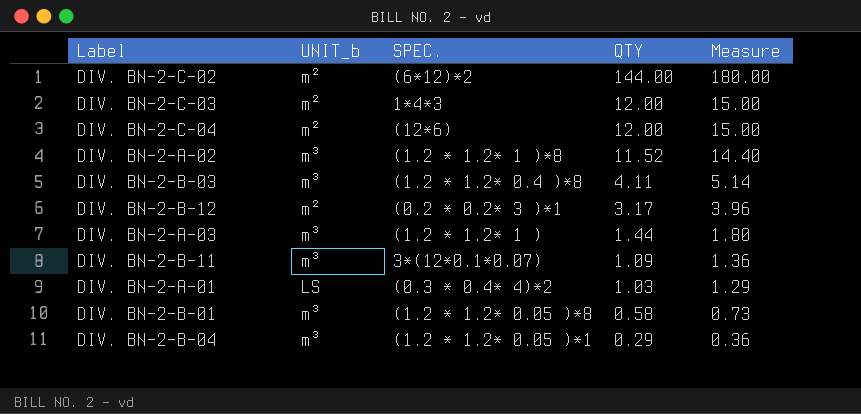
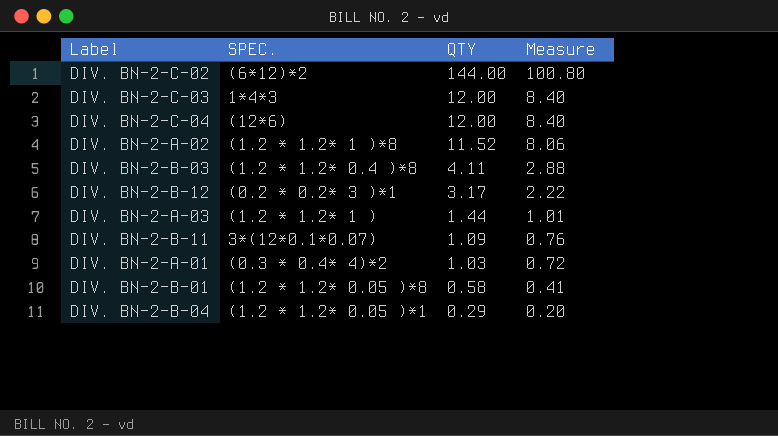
column UNIT_b | position: 2 -> none
column Measure | formula: [QTY] * 1.25 -> [QTY] * 0.7

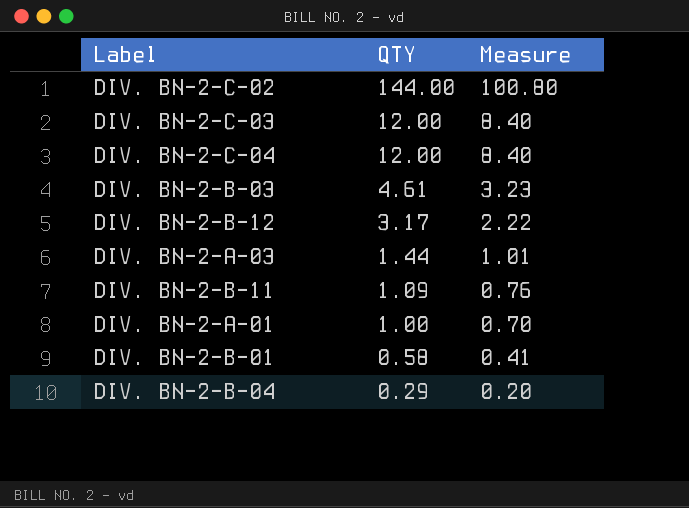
column SPEC. | position: 2 -> none
row DIV. BN-2-A-02: (1.2 * 1.2* 1 )*8 | 11.52 | 8.06 -> none
DIV. BN-2-B-03 | QTY: 4.11 -> 4.61
DIV. BN-2-B-03 | Measure: 2.88 -> 3.23
DIV. BN-2-A-01 | QTY: 1.03 -> 1.00
DIV. BN-2-A-01 | Measure: 0.72 -> 0.70

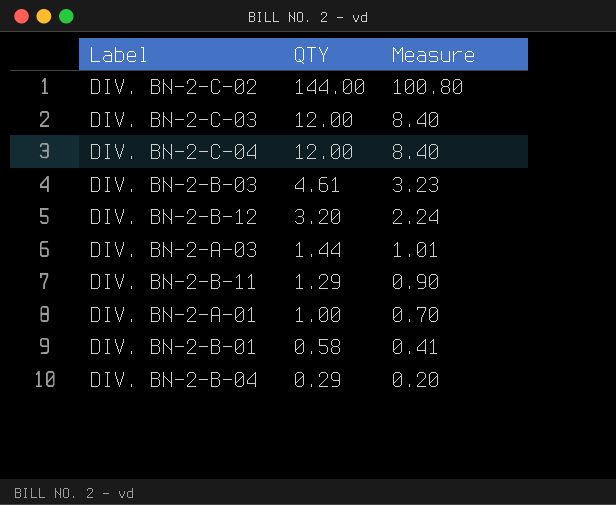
DIV. BN-2-B-12 | QTY: 3.17 -> 3.20
DIV. BN-2-B-12 | Measure: 2.22 -> 2.24
DIV. BN-2-B-11 | QTY: 1.09 -> 1.29
DIV. BN-2-B-11 | Measure: 0.76 -> 0.90

